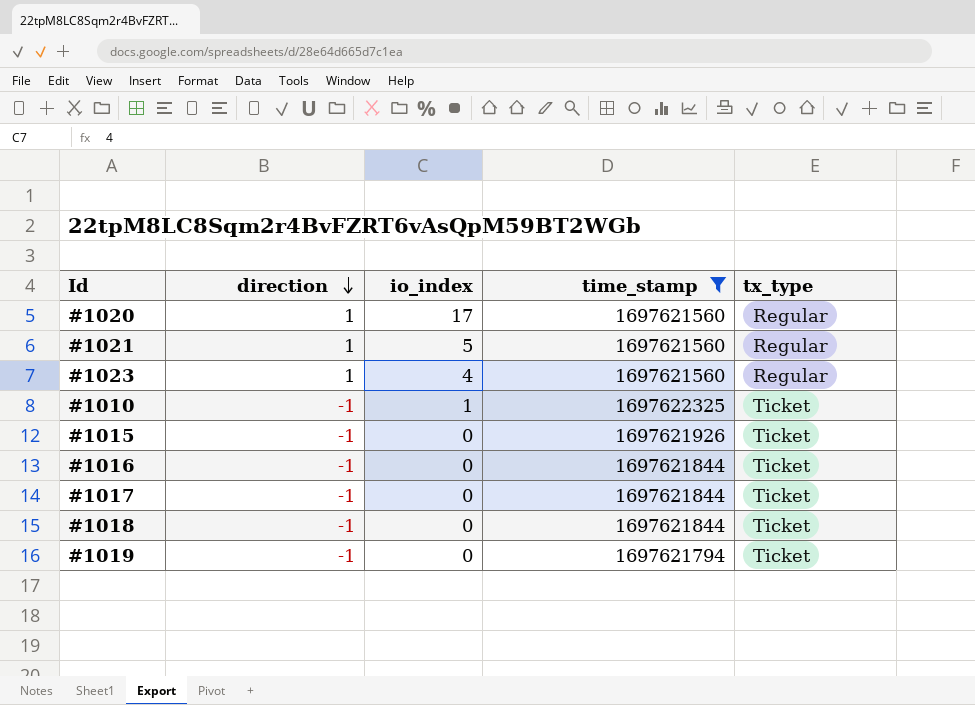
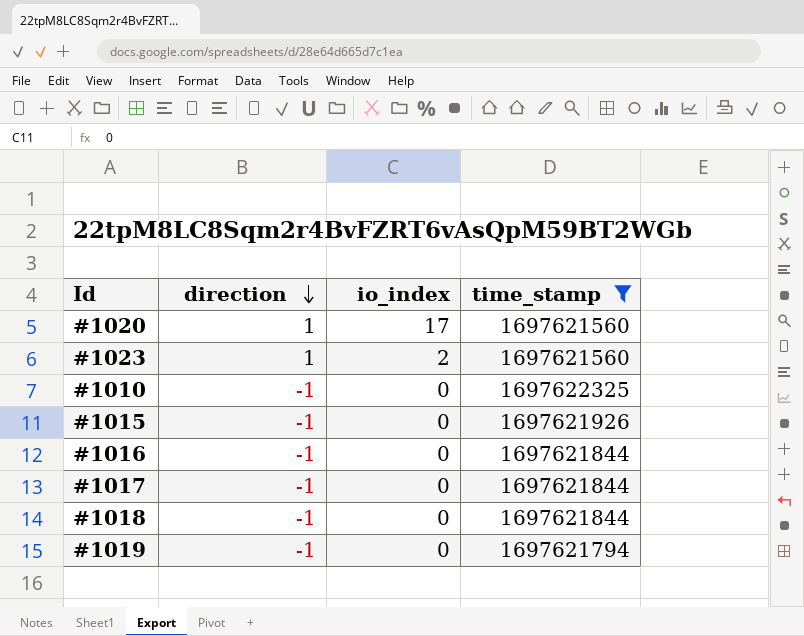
column tx_type | position: 5 -> none
row #1021: 1 | 5 | 1697621560 | Regular -> none
#1023 | io_index: 4 -> 2
#1010 | io_index: 1 -> 0

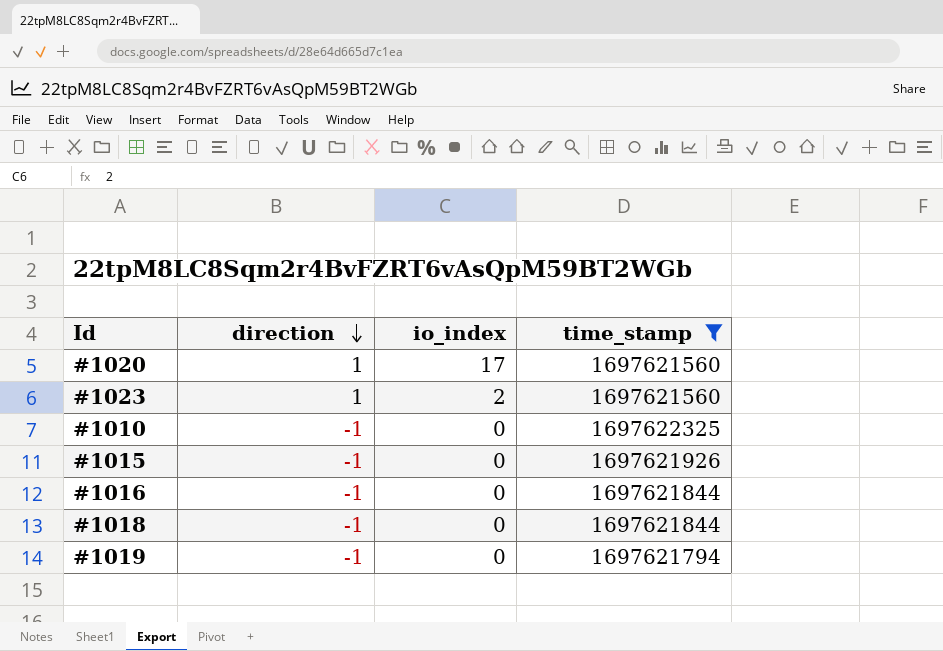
row #1017: -1 | 0 | 1697621844 -> none

